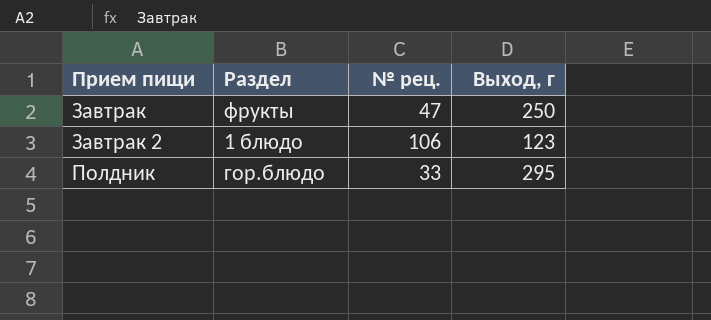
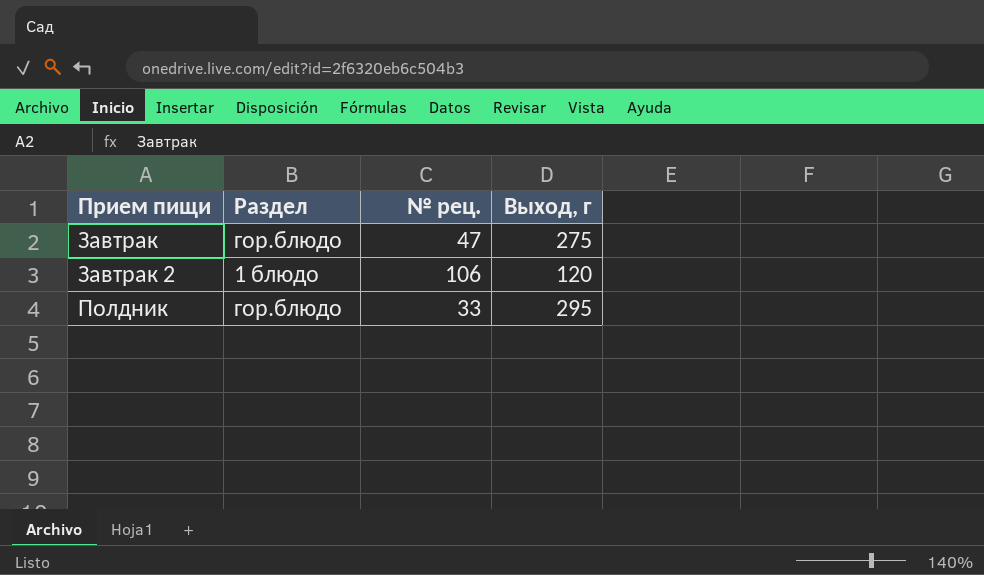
Завтрак | Раздел: фрукты -> гор.блюдо
Завтрак | Выход, г: 250 -> 275
Завтрак 2 | Выход, г: 123 -> 120

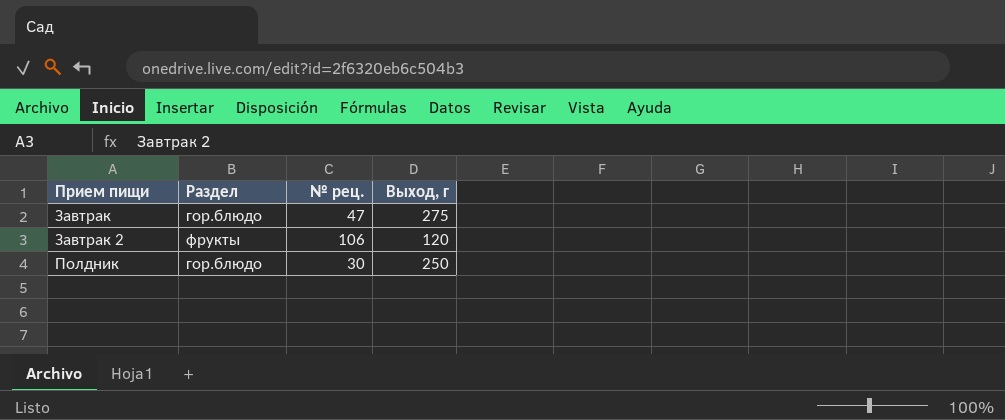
Завтрак 2 | Раздел: 1 блюдо -> фрукты
Полдник | № рец.: 33 -> 30
Полдник | Выход, г: 295 -> 250

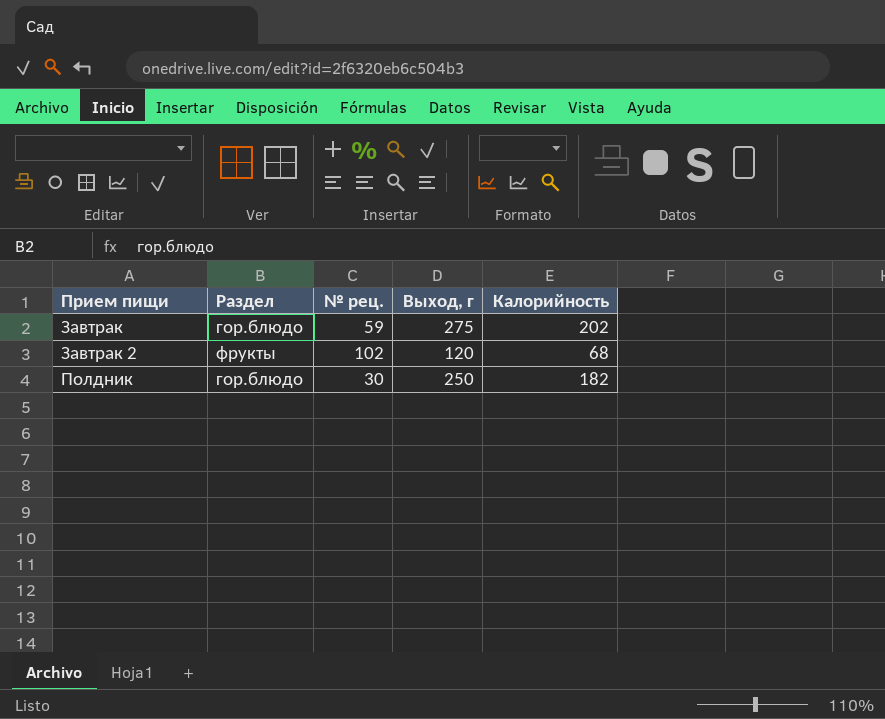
column Калорийность | position: none -> 5
Завтрак | № рец.: 47 -> 59
Завтрак 2 | № рец.: 106 -> 102

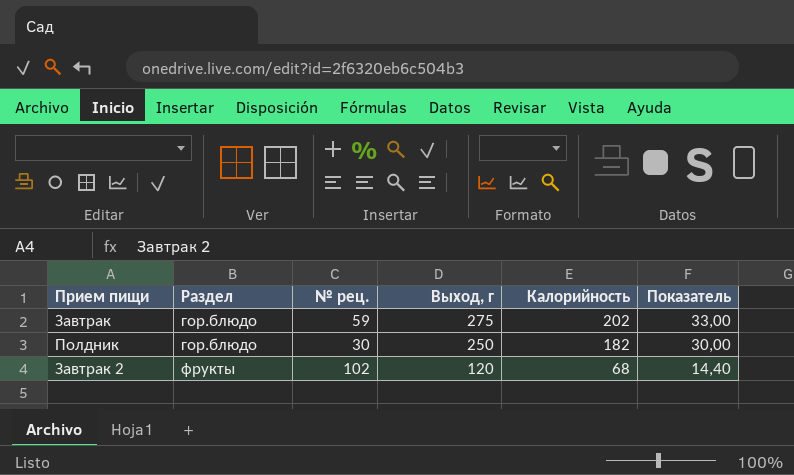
row order: Прием пищи ascending -> Раздел ascending
column Показатель | formula: none -> [Выход, г] * 0,12

